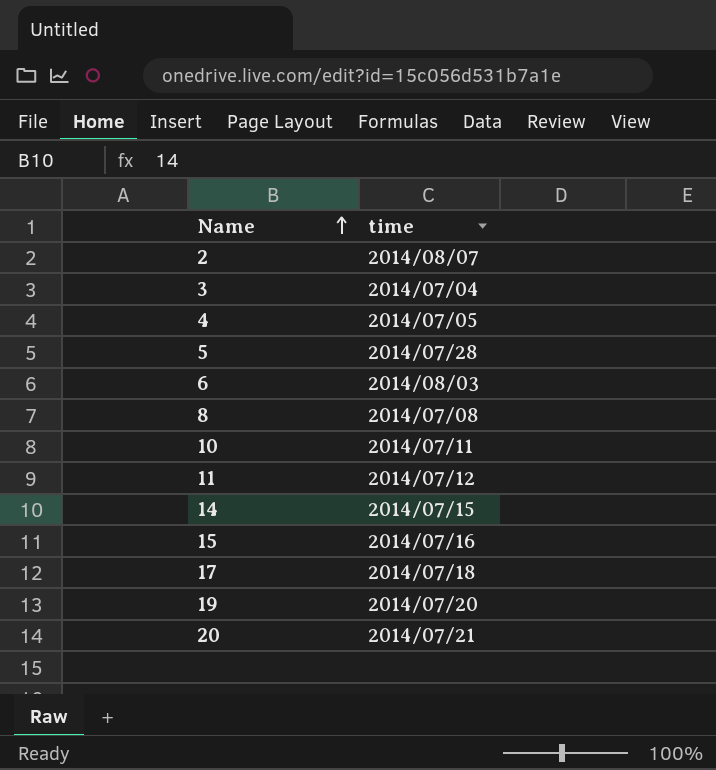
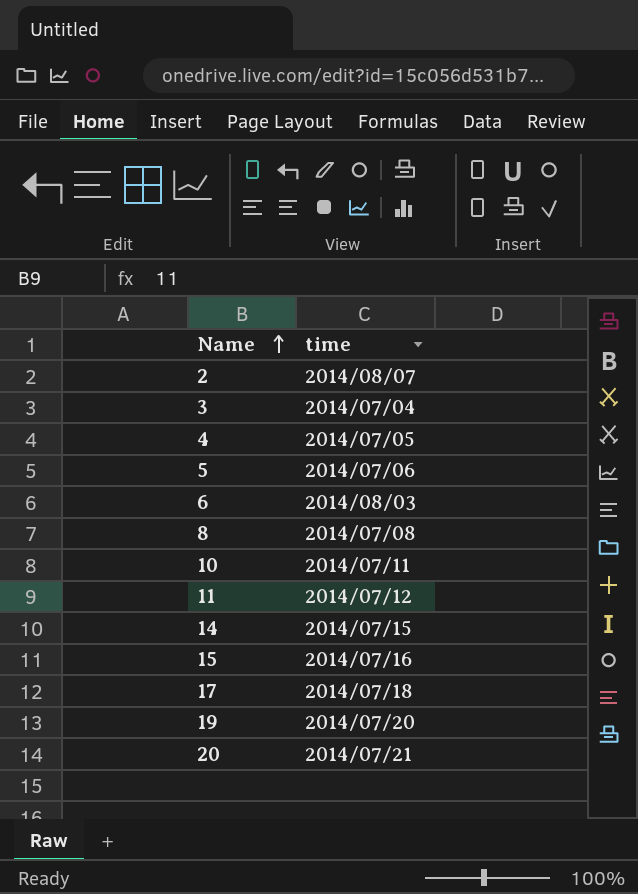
5 | time: 2014/07/28 -> 2014/07/06

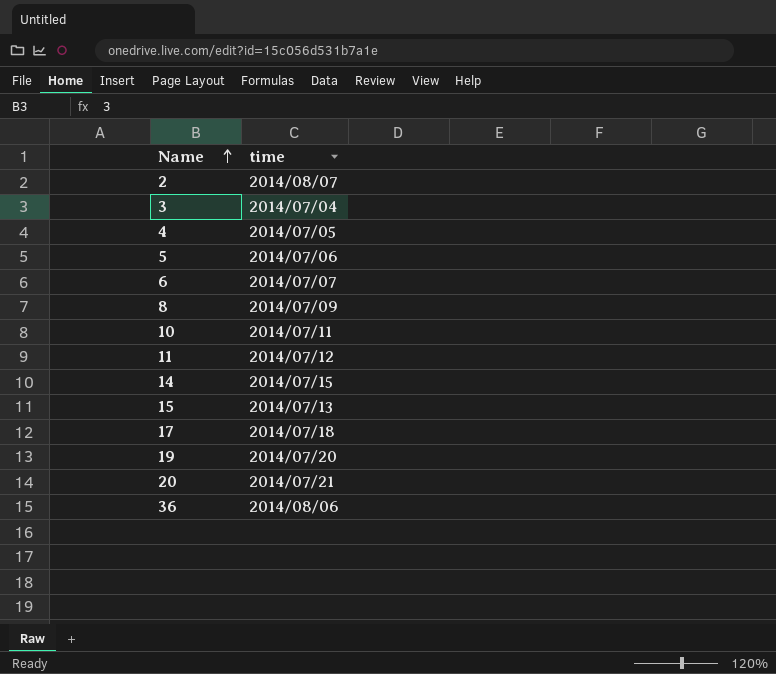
6 | time: 2014/08/03 -> 2014/07/07
8 | time: 2014/07/08 -> 2014/07/09
15 | time: 2014/07/16 -> 2014/07/13
row 36: none -> 2014/08/06

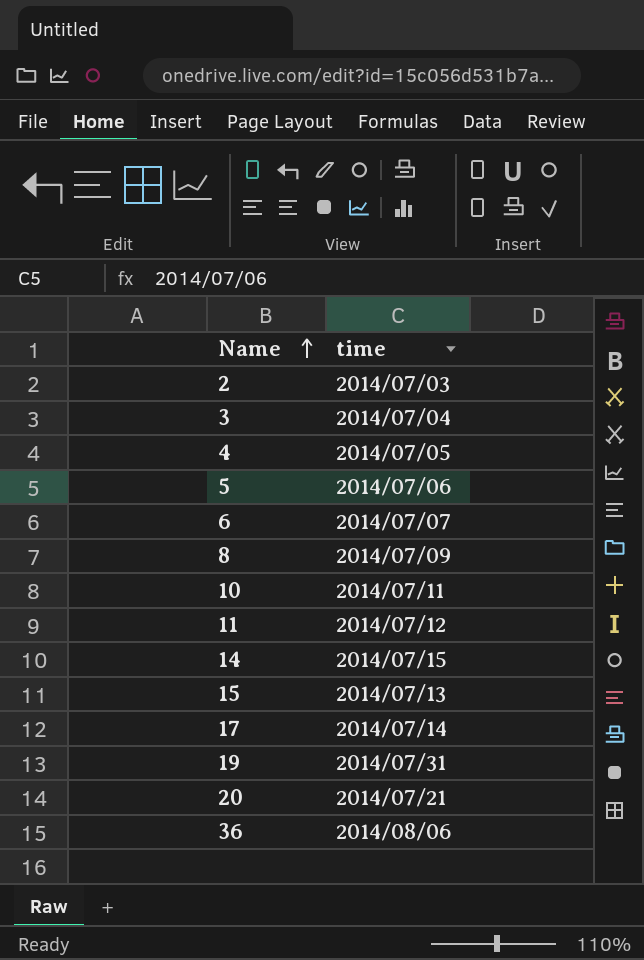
2 | time: 2014/08/07 -> 2014/07/03
17 | time: 2014/07/18 -> 2014/07/14
19 | time: 2014/07/20 -> 2014/07/31

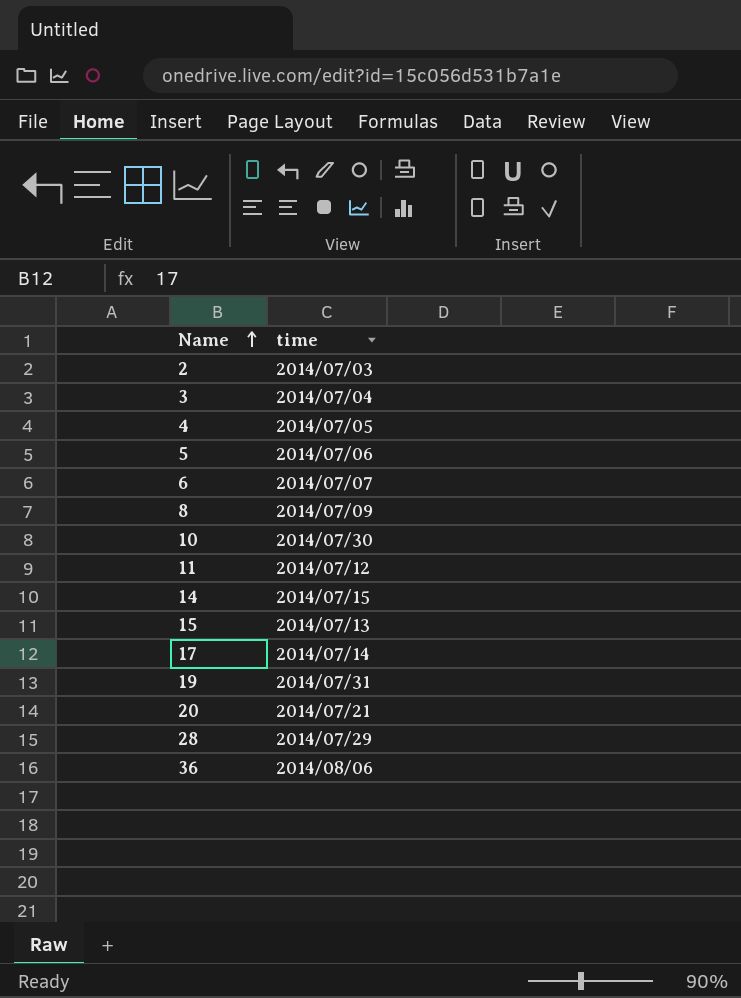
10 | time: 2014/07/11 -> 2014/07/30
row 28: none -> 2014/07/29

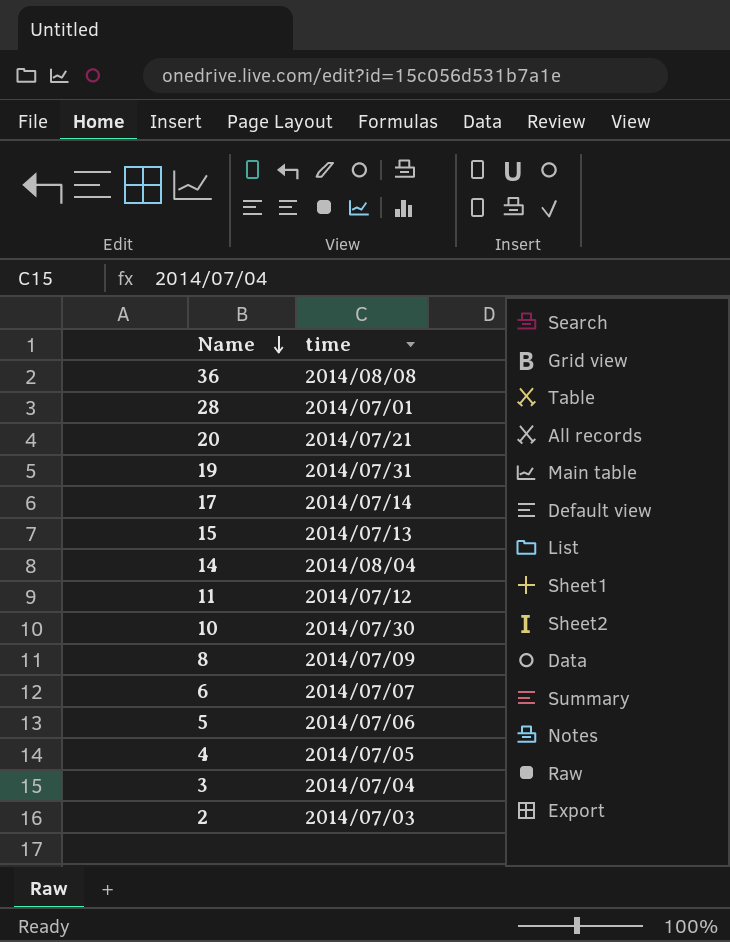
row order: Name ascending -> Name descending
36 | time: 2014/08/06 -> 2014/08/08
28 | time: 2014/07/29 -> 2014/07/01
14 | time: 2014/07/15 -> 2014/08/04

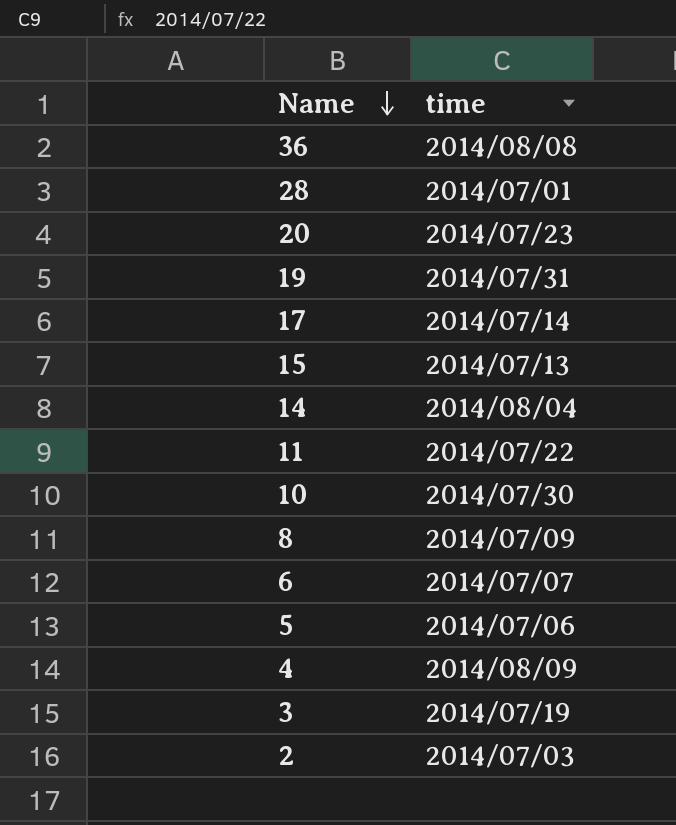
20 | time: 2014/07/21 -> 2014/07/23
11 | time: 2014/07/12 -> 2014/07/22
4 | time: 2014/07/05 -> 2014/08/09
3 | time: 2014/07/04 -> 2014/07/19

